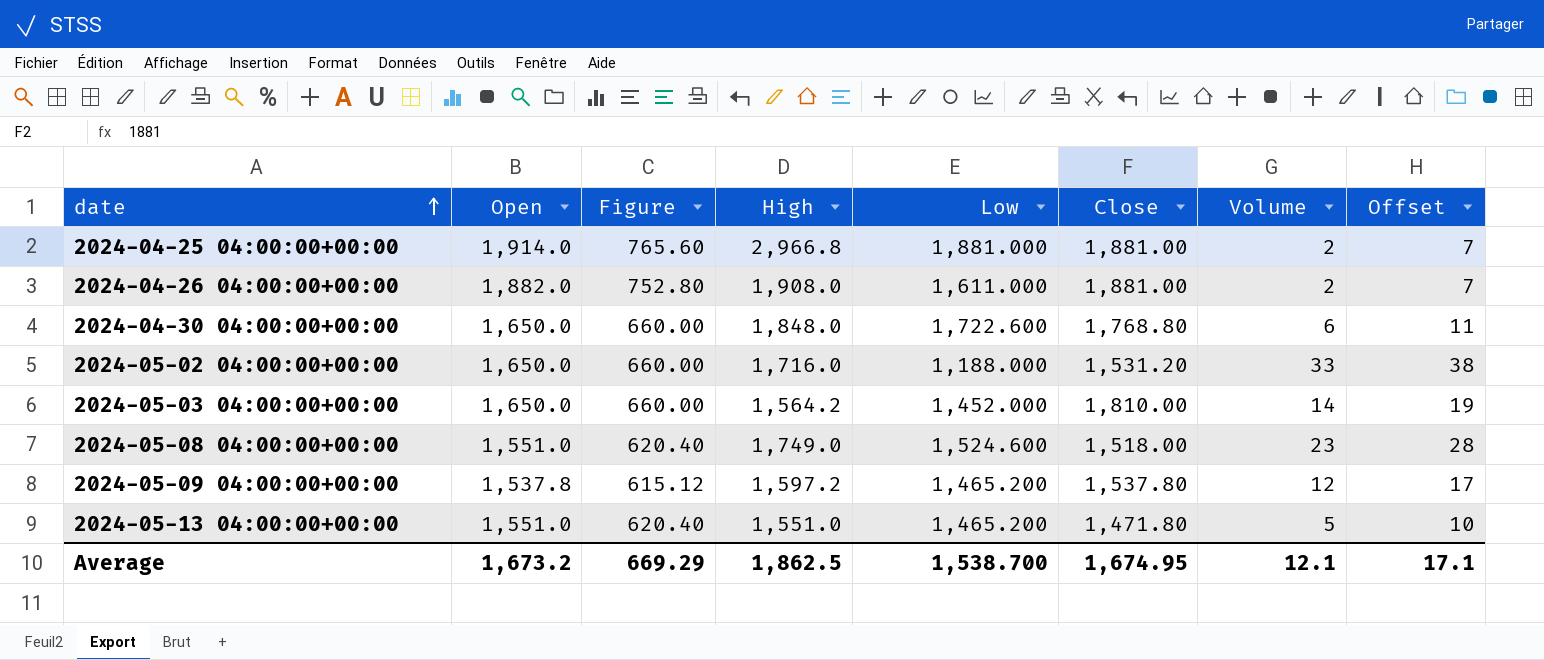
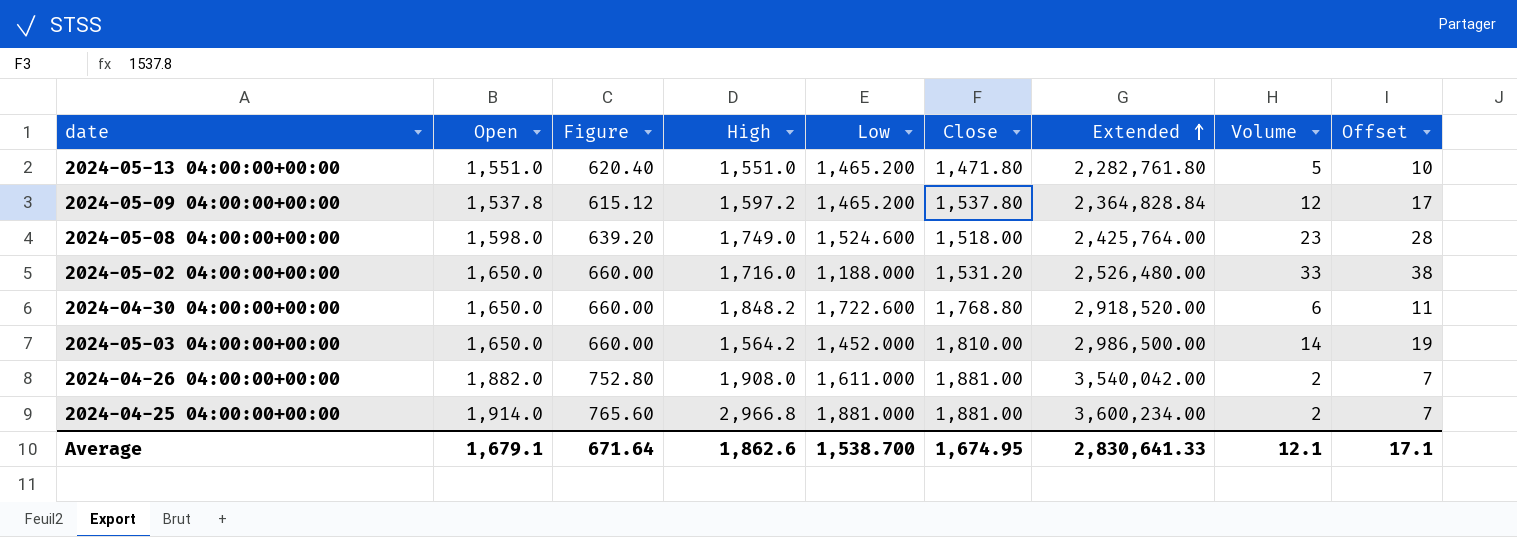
row order: date ascending -> Extended ascending
column Extended | formula: none -> [Open] * [Close]
2024-05-08 04:00:00+00:00 | Open: 1,551.0 -> 1,598.0
2024-05-08 04:00:00+00:00 | Figure: 620.40 -> 639.20
2024-04-30 04:00:00+00:00 | High: 1,848.0 -> 1,848.2
Average | Open: 1,673.2 -> 1,679.1
Average | Figure: 669.29 -> 671.64
Average | High: 1,862.5 -> 1,862.6

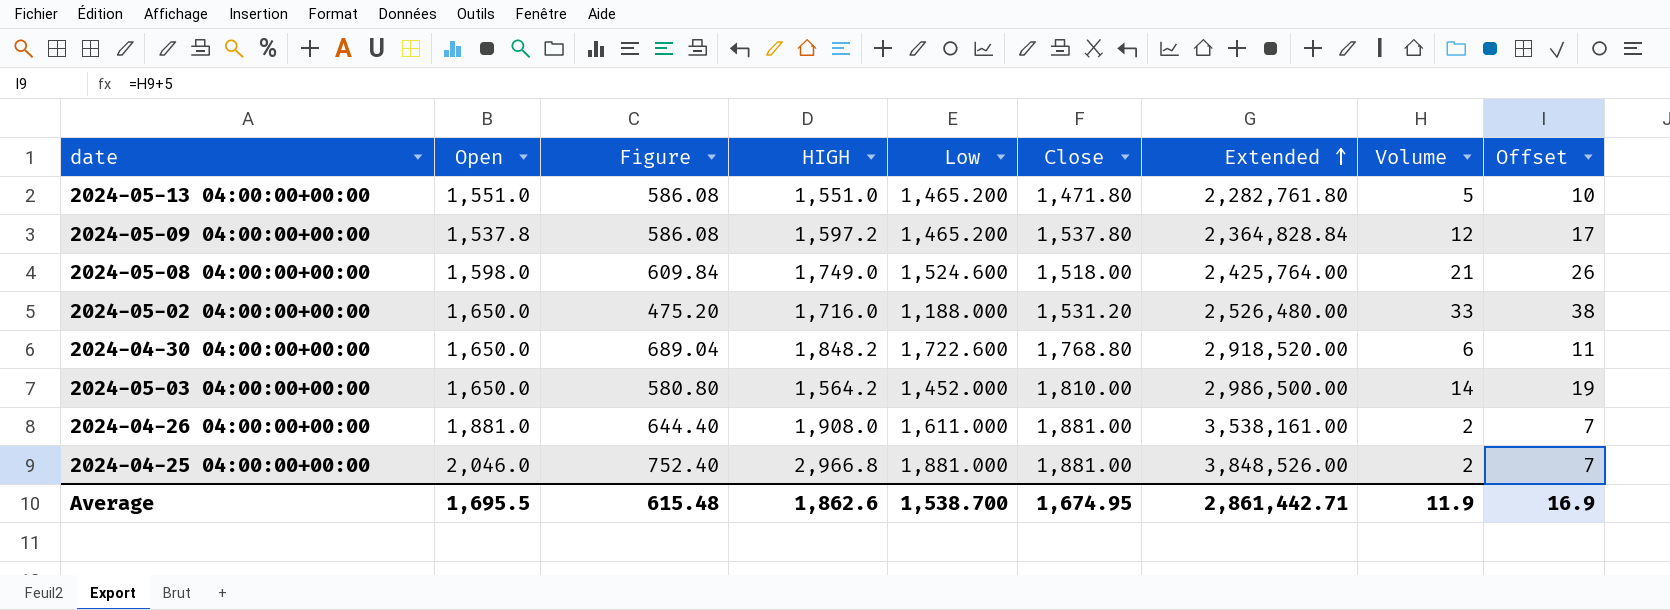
column Figure | formula: [Open] * 0.4 -> [Low] * 0.4
column name: High -> HIGH
2024-05-08 04:00:00+00:00 | Volume: 23 -> 21
2024-05-08 04:00:00+00:00 | Offset: 28 -> 26
2024-04-26 04:00:00+00:00 | Open: 1,882.0 -> 1,881.0
2024-04-26 04:00:00+00:00 | Extended: 3,540,042.00 -> 3,538,161.00
2024-04-25 04:00:00+00:00 | Open: 1,914.0 -> 2,046.0
2024-04-25 04:00:00+00:00 | Extended: 3,600,234.00 -> 3,848,526.00
Average | Open: 1,679.1 -> 1,695.5
Average | Figure: 671.64 -> 615.48
Average | Extended: 2,830,641.33 -> 2,861,442.71
Average | Volume: 12.1 -> 11.9
Average | Offset: 17.1 -> 16.9

